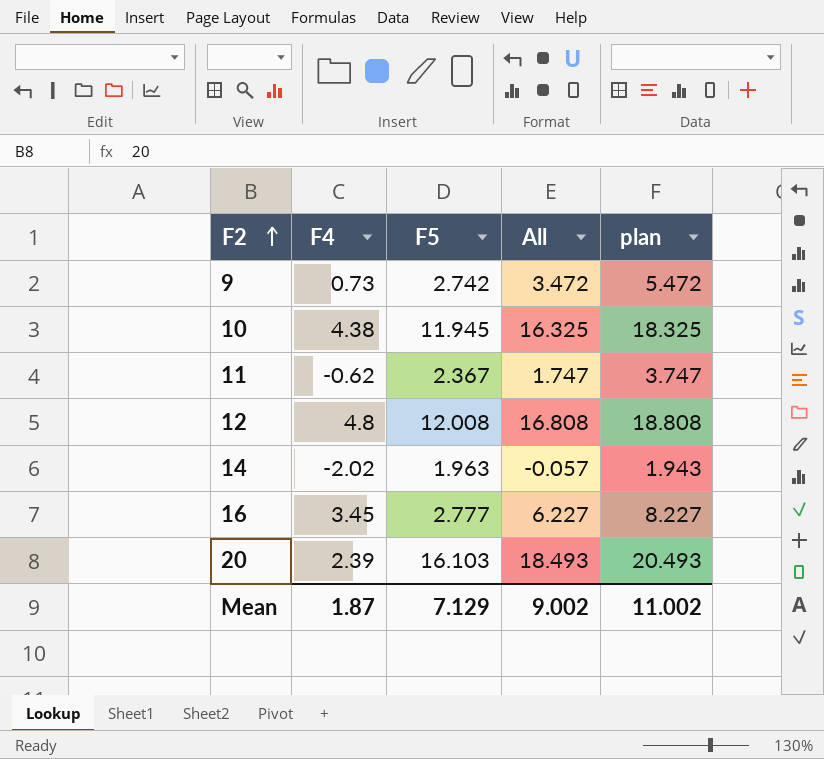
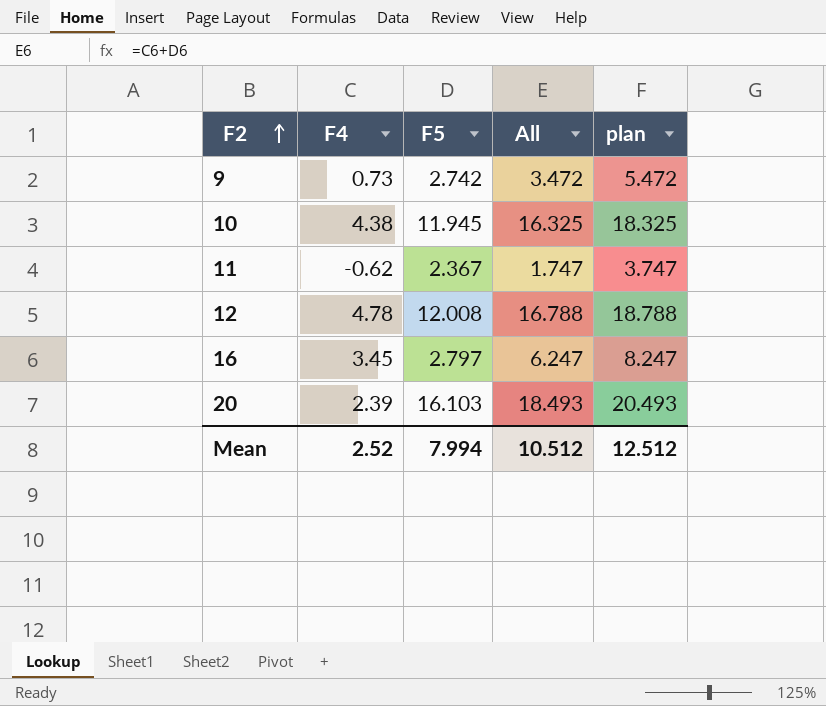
row 14: -2.02 | 1.963 | -0.057 | 1.943 -> none
12 | F4: 4.8 -> 4.78
12 | All: 16.808 -> 16.788
12 | plan: 18.808 -> 18.788
16 | F5: 2.777 -> 2.797
16 | All: 6.227 -> 6.247
16 | plan: 8.227 -> 8.247
Mean | F4: 1.87 -> 2.52
Mean | F5: 7.129 -> 7.994
Mean | All: 9.002 -> 10.512
Mean | plan: 11.002 -> 12.512

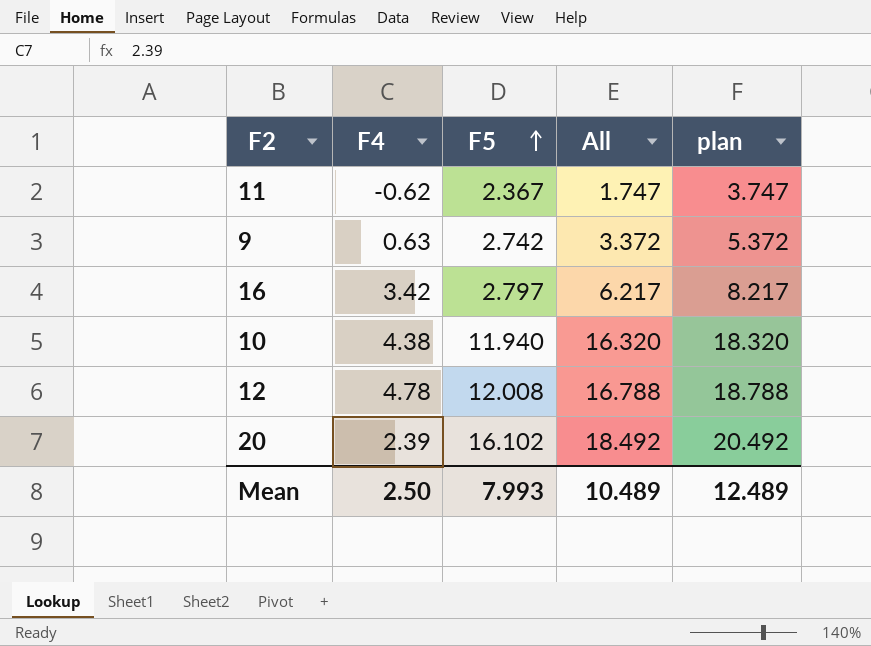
row order: F2 ascending -> F5 ascending
9 | F4: 0.73 -> 0.63
9 | All: 3.472 -> 3.372
9 | plan: 5.472 -> 5.372
16 | F4: 3.45 -> 3.42
16 | All: 6.247 -> 6.217
16 | plan: 8.247 -> 8.217
10 | F5: 11.945 -> 11.940
10 | All: 16.325 -> 16.320
10 | plan: 18.325 -> 18.320
20 | F5: 16.103 -> 16.102
20 | All: 18.493 -> 18.492
20 | plan: 20.493 -> 20.492
Mean | F4: 2.52 -> 2.50
Mean | F5: 7.994 -> 7.993
Mean | All: 10.512 -> 10.489
Mean | plan: 12.512 -> 12.489

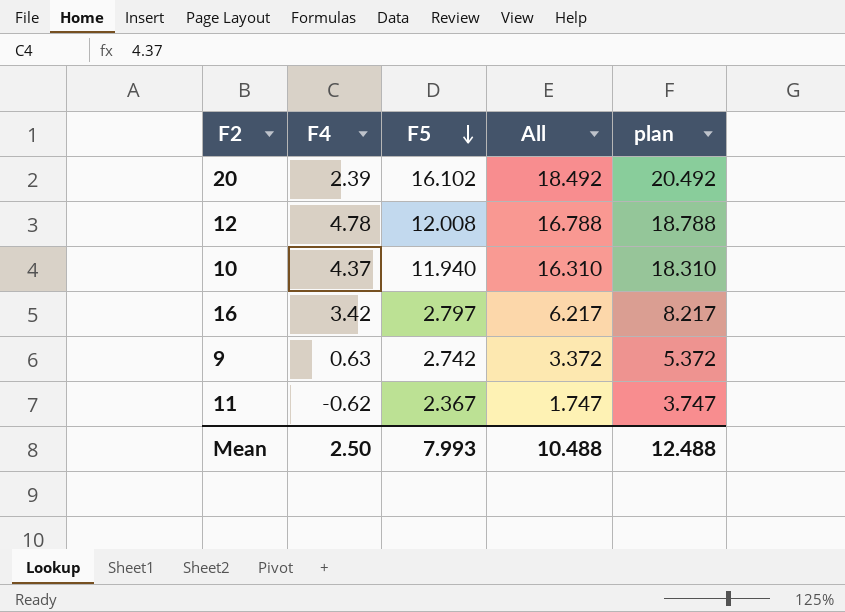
row order: F5 ascending -> F5 descending
10 | F4: 4.38 -> 4.37
10 | All: 16.320 -> 16.310
10 | plan: 18.320 -> 18.310
Mean | All: 10.489 -> 10.488
Mean | plan: 12.489 -> 12.488

